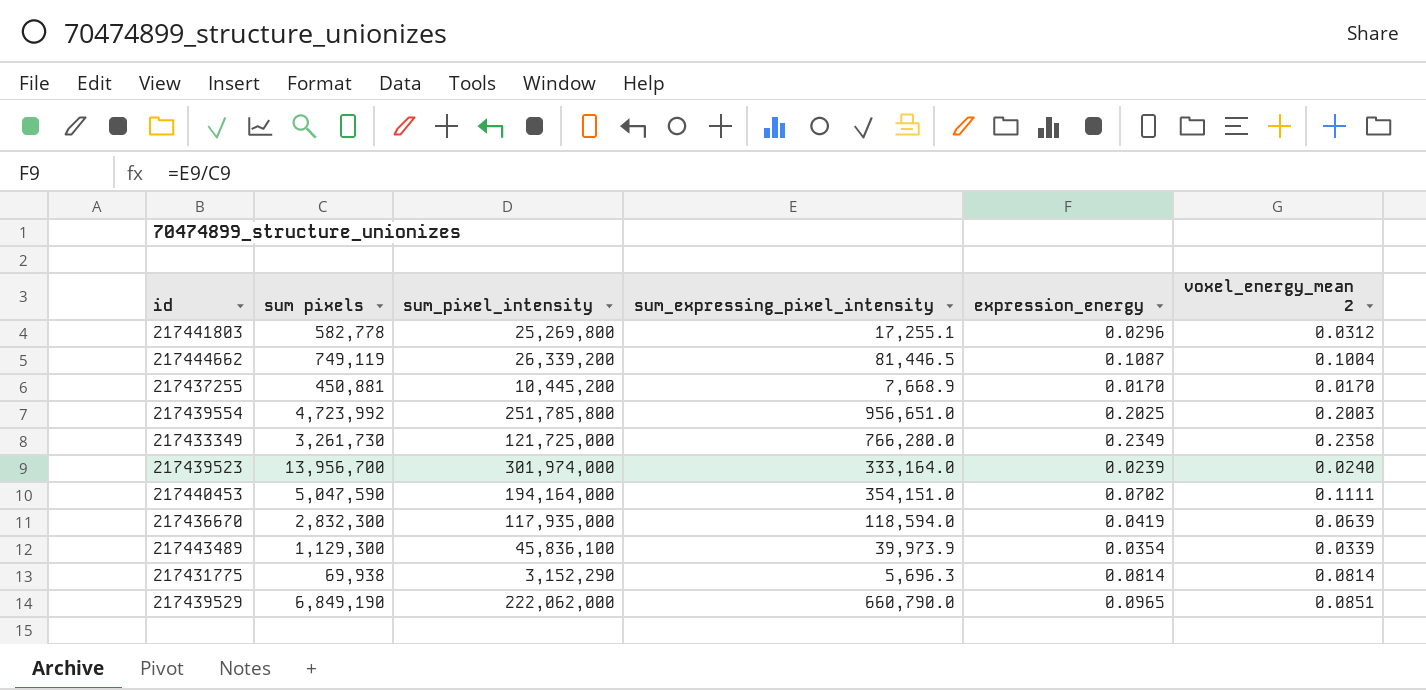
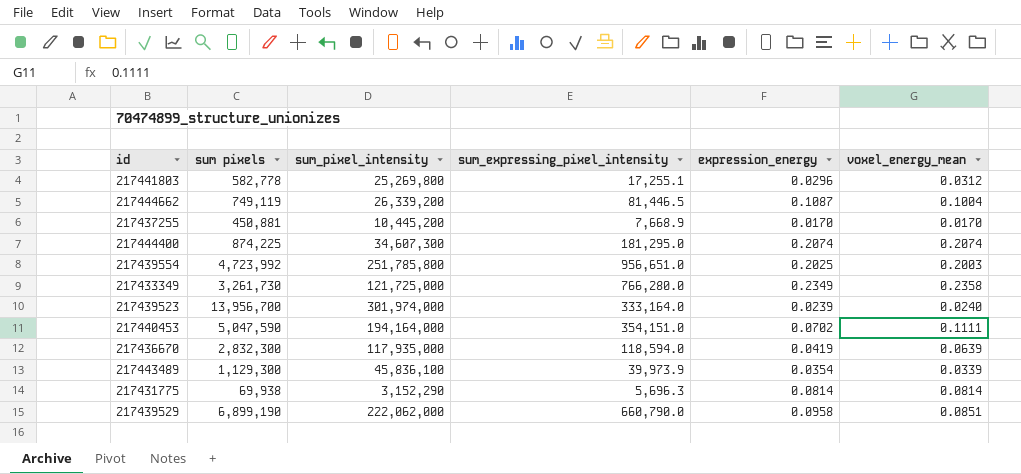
column name: voxel_energy_mean 2 -> voxel_energy_mean
row 217444400: none -> 874,225 | 34,607,300 | 181,295.0 | 0.2074 | 0.2074
217439529 | sum pixels: 6,849,190 -> 6,899,190
217439529 | expression_energy: 0.0965 -> 0.0958

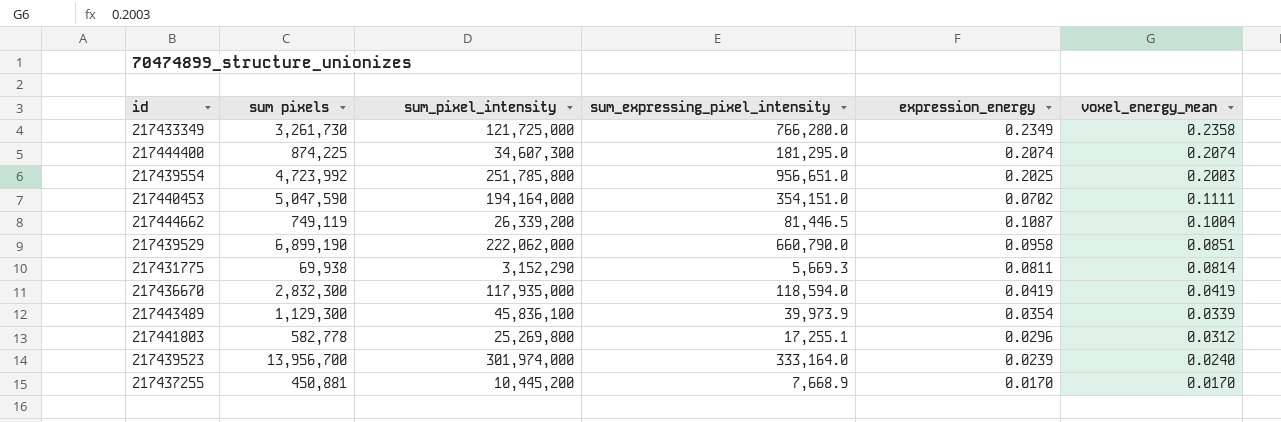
row order: none -> voxel_energy_mean descending
217431775 | sum_expressing_pixel_intensity: 5,696.3 -> 5,669.3
217431775 | expression_energy: 0.0814 -> 0.0811
217436670 | voxel_energy_mean: 0.0639 -> 0.0419

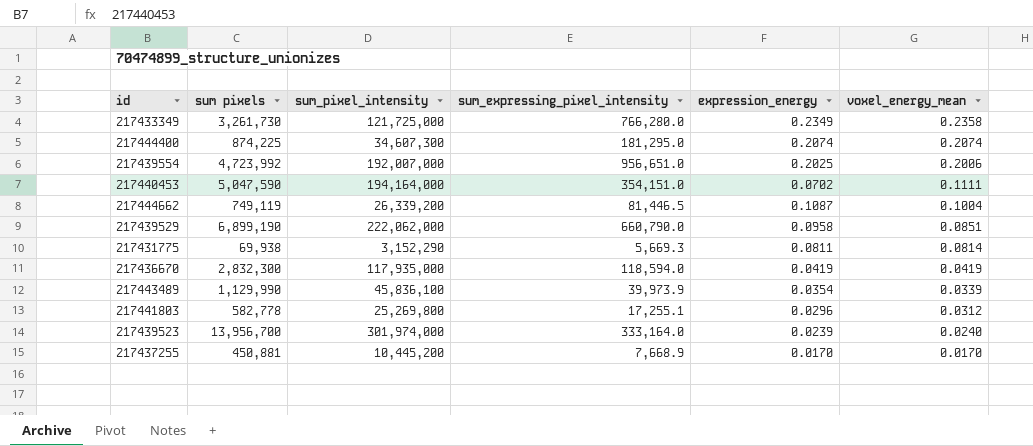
217439554 | sum_pixel_intensity: 251,785,800 -> 192,007,000
217439554 | voxel_energy_mean: 0.2003 -> 0.2006
217443489 | sum pixels: 1,129,300 -> 1,129,990

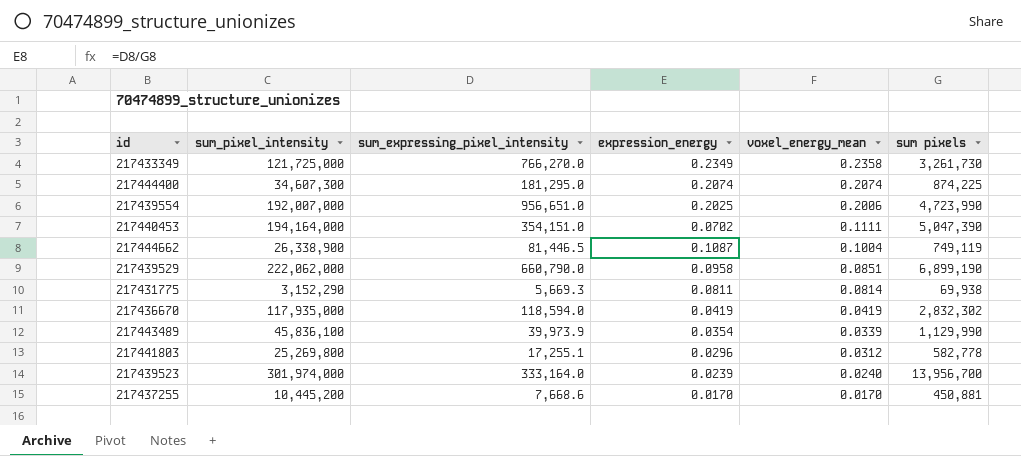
column sum pixels | position: 2 -> 6
217433349 | sum_expressing_pixel_intensity: 766,280.0 -> 766,270.0
217439554 | sum pixels: 4,723,992 -> 4,723,990
217440453 | sum pixels: 5,047,590 -> 5,047,390
217444662 | sum_pixel_intensity: 26,339,200 -> 26,338,900
217436670 | sum pixels: 2,832,300 -> 2,832,302
217437255 | sum_expressing_pixel_intensity: 7,668.9 -> 7,668.6

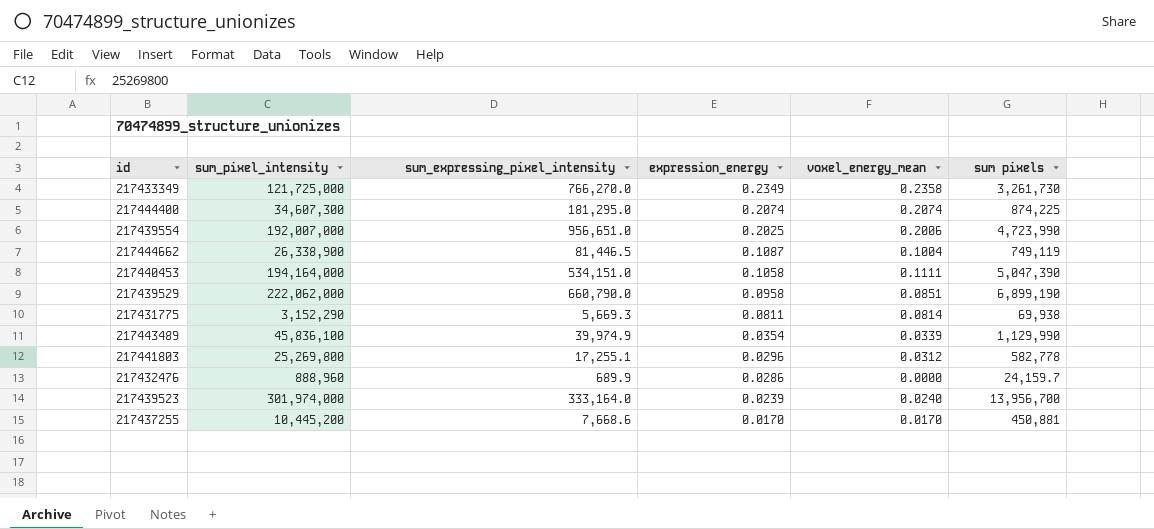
row order: voxel_energy_mean descending -> expression_energy descending
row 217436670: 117,935,000 | 118,594.0 | 0.0419 | 0.0419 | 2,832,302 -> none
217440453 | sum_expressing_pixel_intensity: 354,151.0 -> 534,151.0
217440453 | expression_energy: 0.0702 -> 0.1058
217443489 | sum_expressing_pixel_intensity: 39,973.9 -> 39,974.9
row 217432476: none -> 888,960 | 689.9 | 0.0286 | 0.0000 | 24,159.7

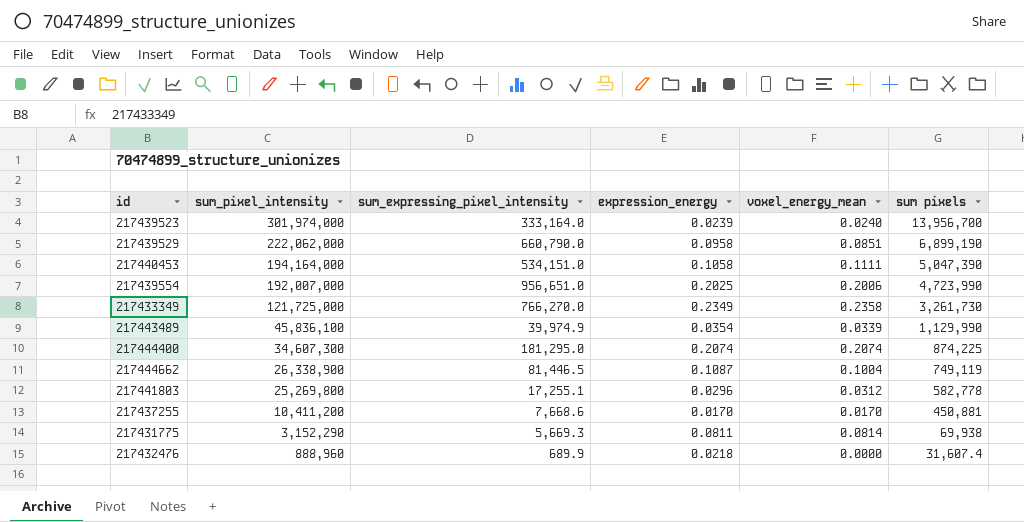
row order: expression_energy descending -> sum_pixel_intensity descending
217437255 | sum_pixel_intensity: 10,445,200 -> 10,411,200
217432476 | expression_energy: 0.0286 -> 0.0218
217432476 | sum pixels: 24,159.7 -> 31,607.4

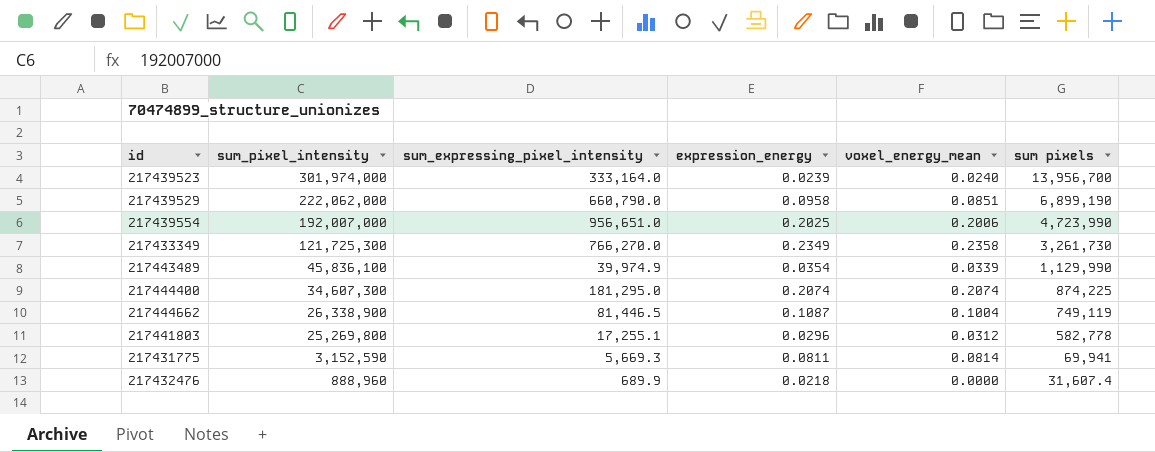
row 217440453: 194,164,000 | 534,151.0 | 0.1058 | 0.1111 | 5,047,390 -> none
row 217437255: 10,411,200 | 7,668.6 | 0.0170 | 0.0170 | 450,881 -> none
217433349 | sum_pixel_intensity: 121,725,000 -> 121,725,300
217431775 | sum_pixel_intensity: 3,152,290 -> 3,152,590
217431775 | sum pixels: 69,938 -> 69,941

